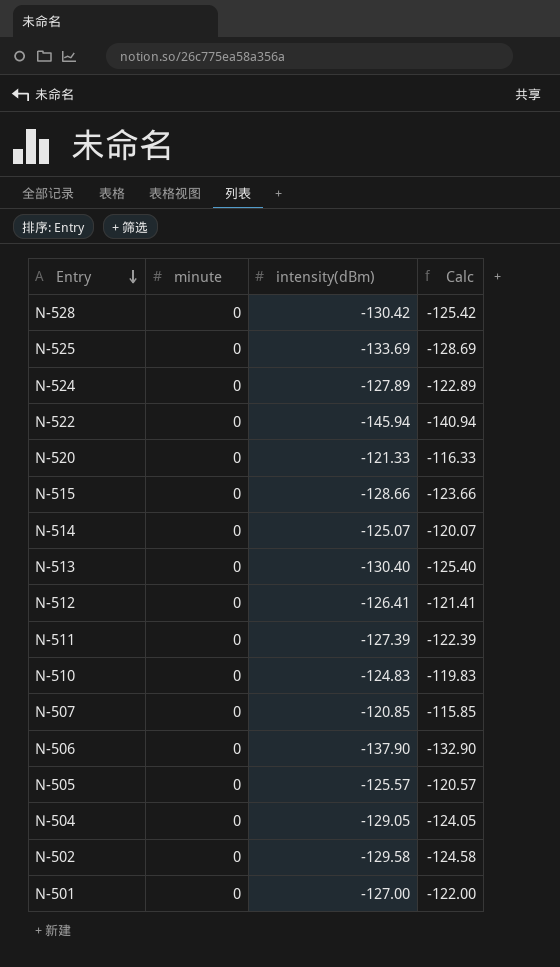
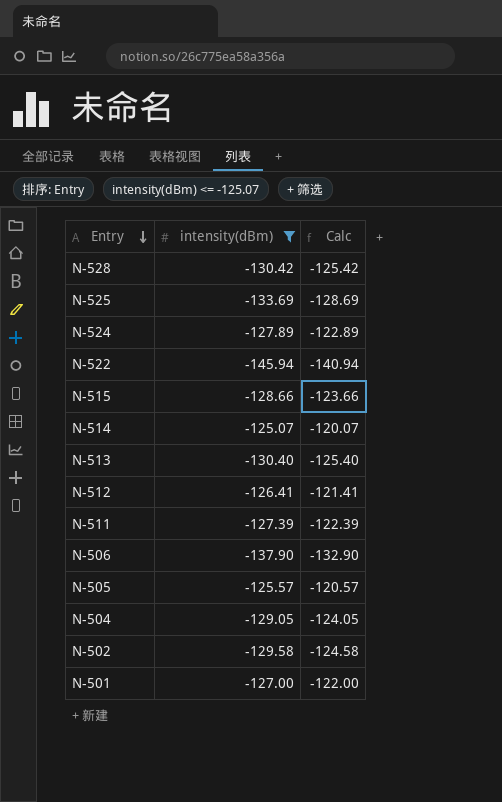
filter: none -> intensity(dBm) <= -125.07
column minute | position: 2 -> none

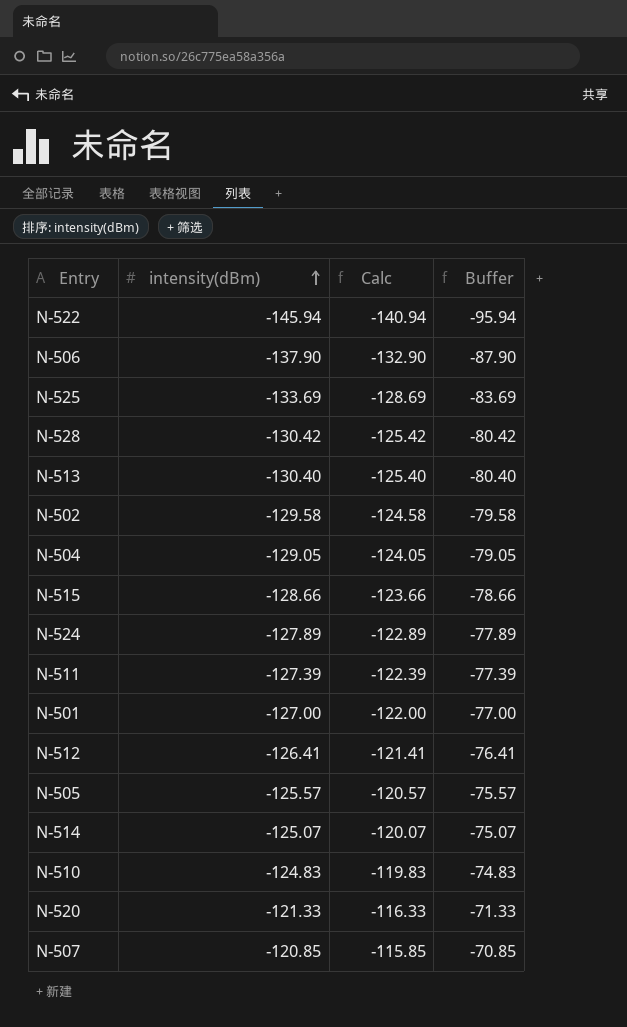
filter: intensity(dBm) <= -125.07 -> none
row order: Entry descending -> intensity(dBm) ascending
column Buffer | formula: none -> [intensity(dBm)] + 50

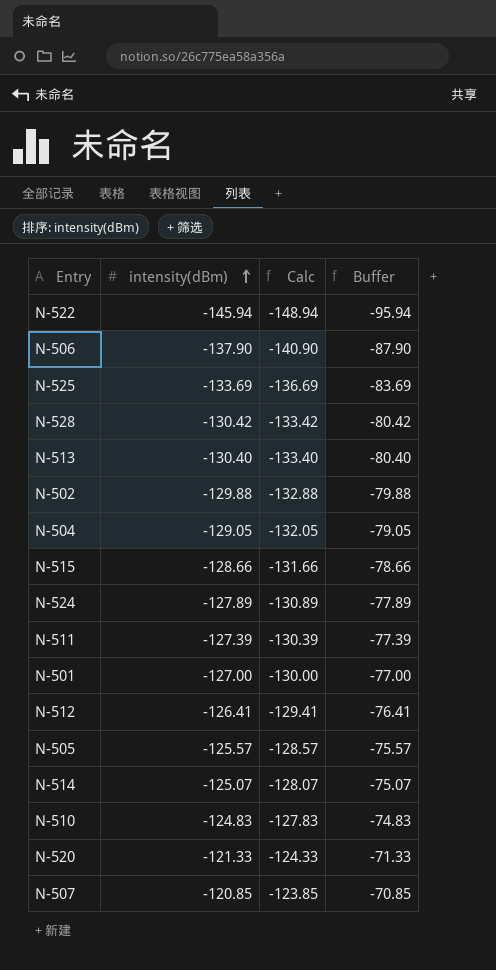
column Calc | formula: [intensity(dBm)] + 5 -> [intensity(dBm)] - 3
N-502 | intensity(dBm): -129.58 -> -129.88
N-502 | Buffer: -79.58 -> -79.88

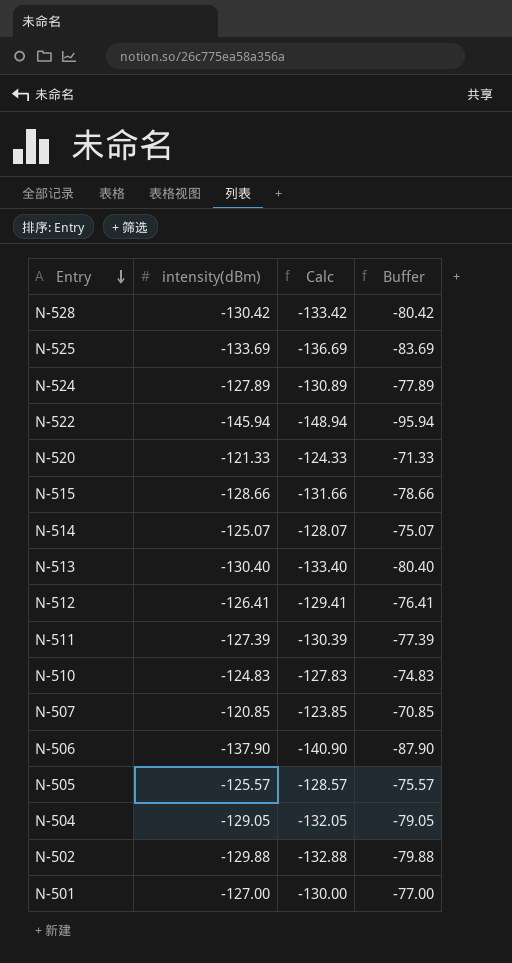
row order: intensity(dBm) ascending -> Entry descending

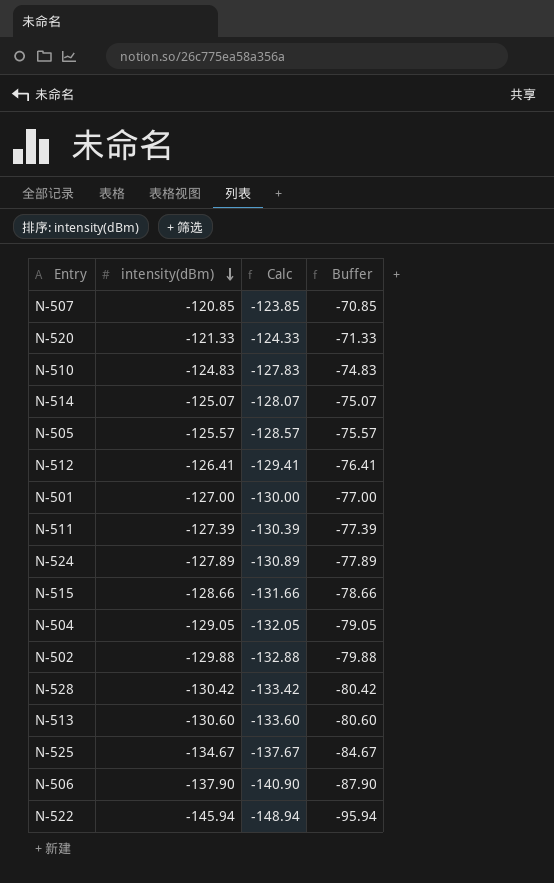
row order: Entry descending -> intensity(dBm) descending
N-513 | intensity(dBm): -130.40 -> -130.60
N-513 | Calc: -133.40 -> -133.60
N-513 | Buffer: -80.40 -> -80.60
N-525 | intensity(dBm): -133.69 -> -134.67
N-525 | Calc: -136.69 -> -137.67
N-525 | Buffer: -83.69 -> -84.67

